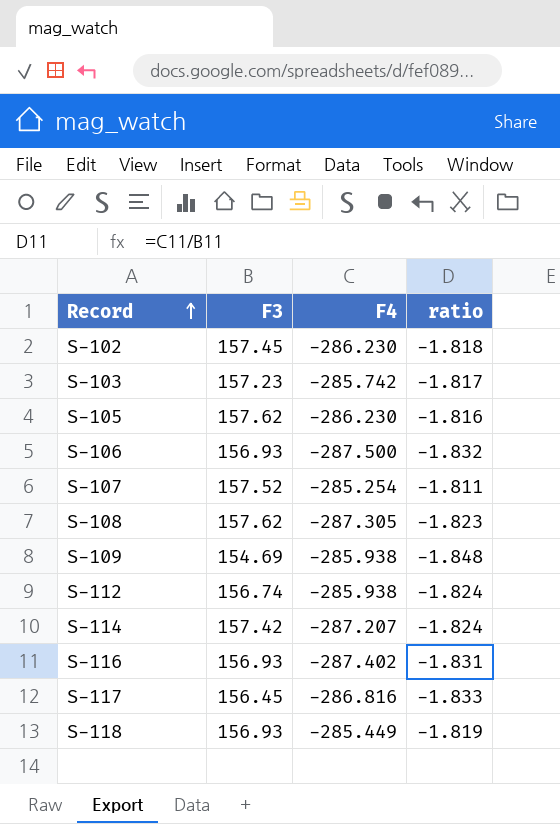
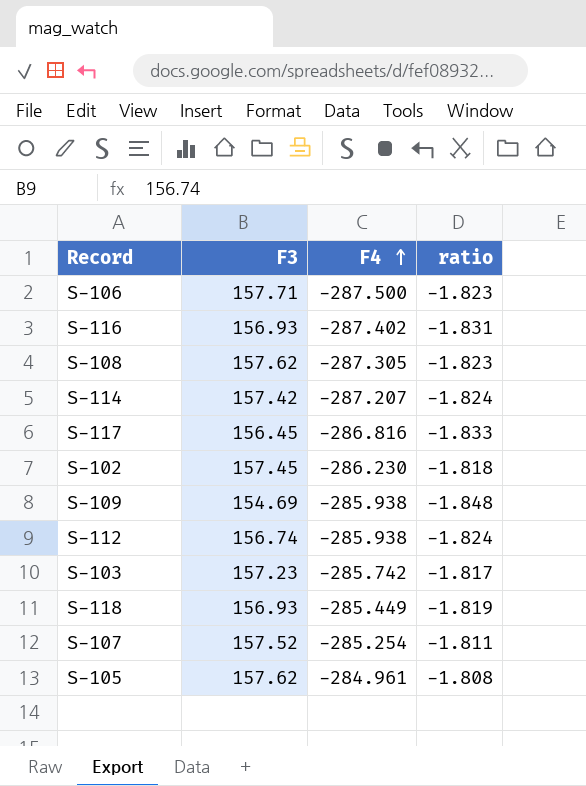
row order: Record ascending -> F4 ascending
S-106 | F3: 156.93 -> 157.71
S-106 | ratio: -1.832 -> -1.823
S-105 | F4: -286.230 -> -284.961
S-105 | ratio: -1.816 -> -1.808

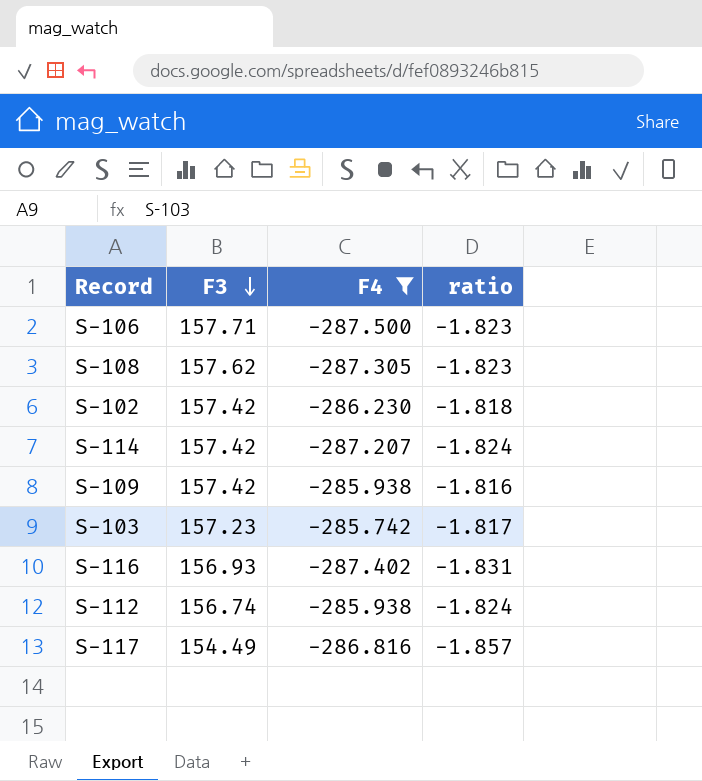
filter: none -> F4 <= -285.742
row order: F4 ascending -> F3 descending
S-102 | F3: 157.45 -> 157.42
S-109 | F3: 154.69 -> 157.42
S-109 | ratio: -1.848 -> -1.816
S-117 | F3: 156.45 -> 154.49
S-117 | ratio: -1.833 -> -1.857

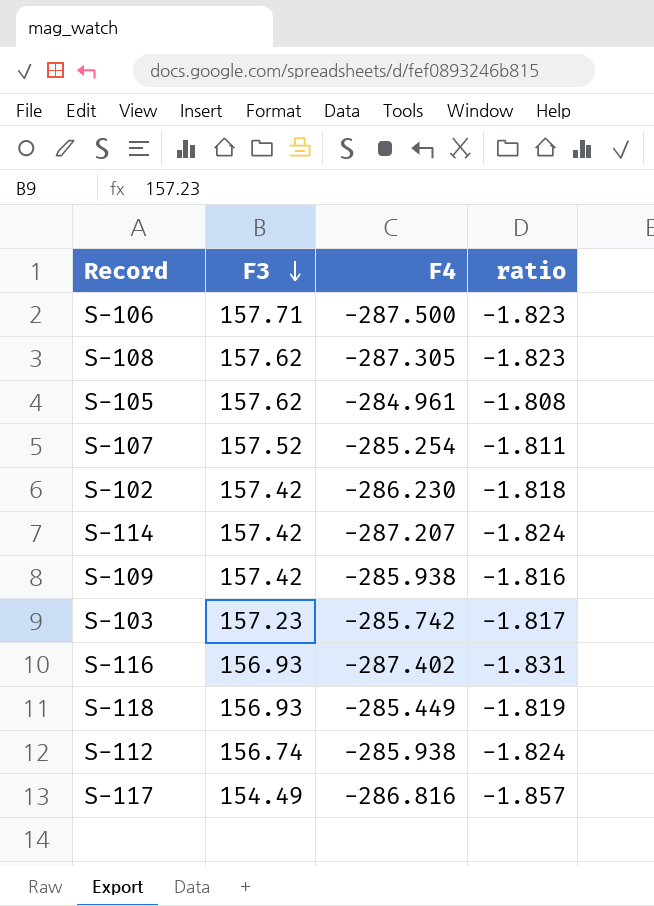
filter: F4 <= -285.742 -> none

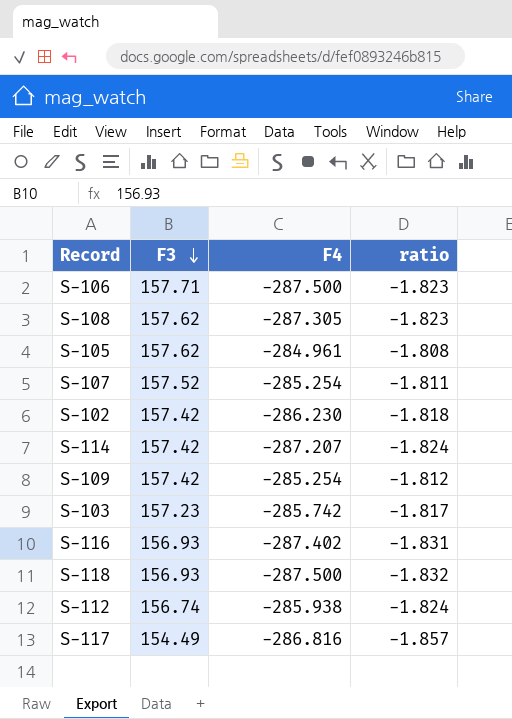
S-109 | F4: -285.938 -> -285.254
S-109 | ratio: -1.816 -> -1.812
S-118 | F4: -285.449 -> -287.500
S-118 | ratio: -1.819 -> -1.832

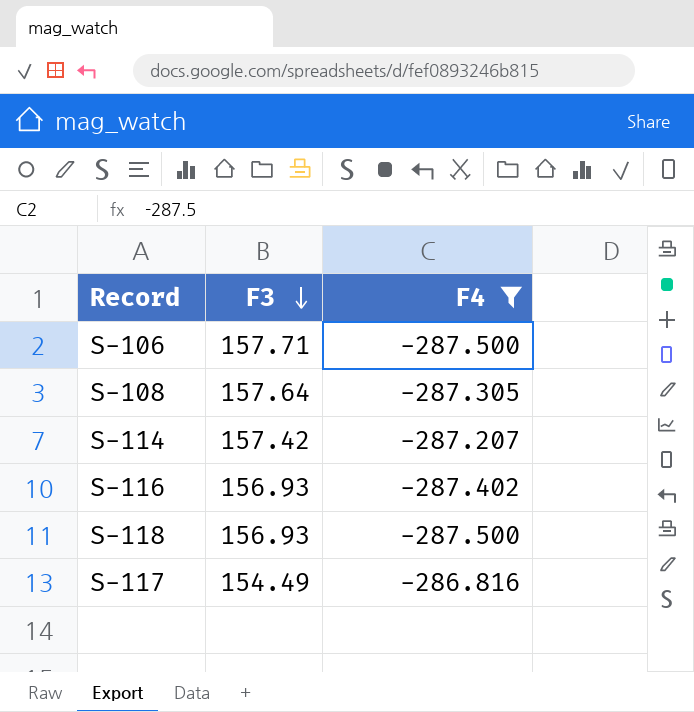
filter: none -> F4 <= -286.816
column ratio | formula: [F4] / [F3] -> none
S-108 | F3: 157.62 -> 157.64

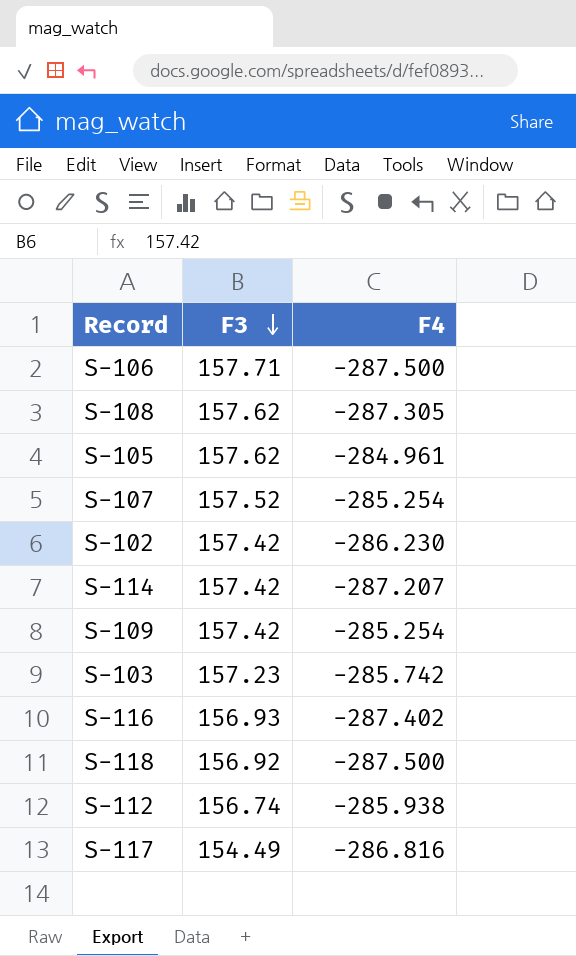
filter: F4 <= -286.816 -> none
S-108 | F3: 157.64 -> 157.62
S-118 | F3: 156.93 -> 156.92

